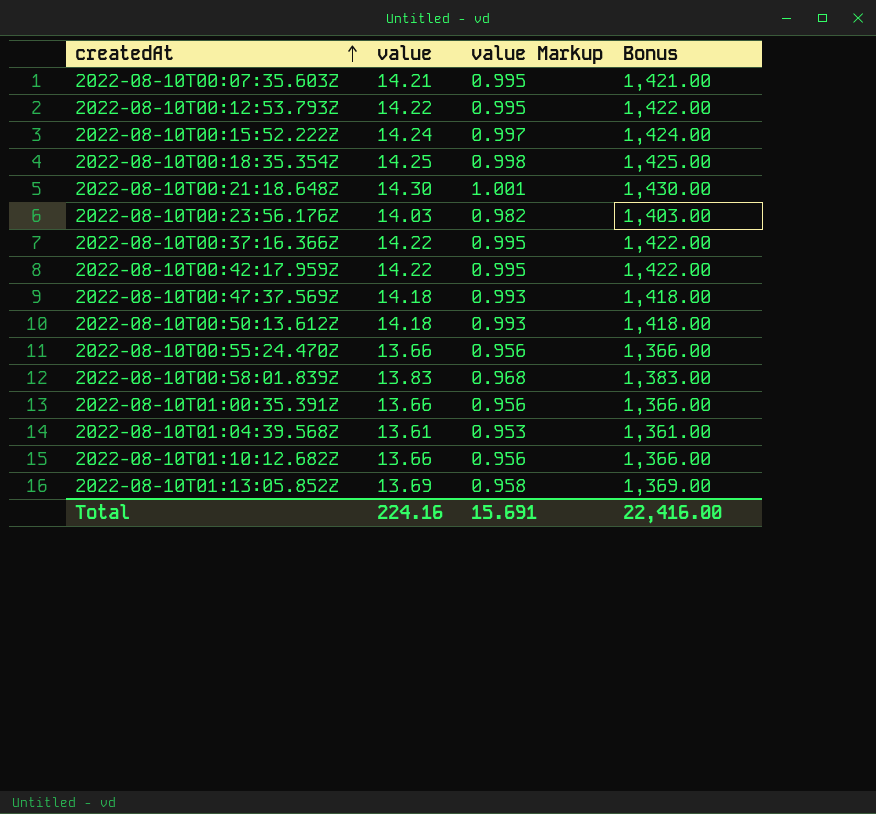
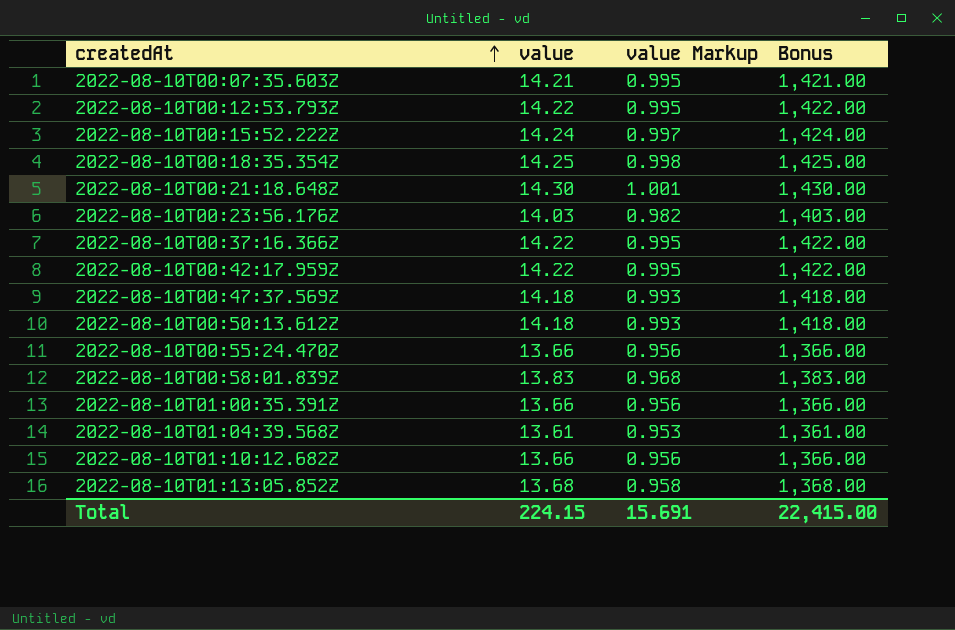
2022-08-10T01:13:05.852Z | value: 13.69 -> 13.68
2022-08-10T01:13:05.852Z | Bonus: 1,369.00 -> 1,368.00
Total | value: 224.16 -> 224.15
Total | Bonus: 22,416.00 -> 22,415.00

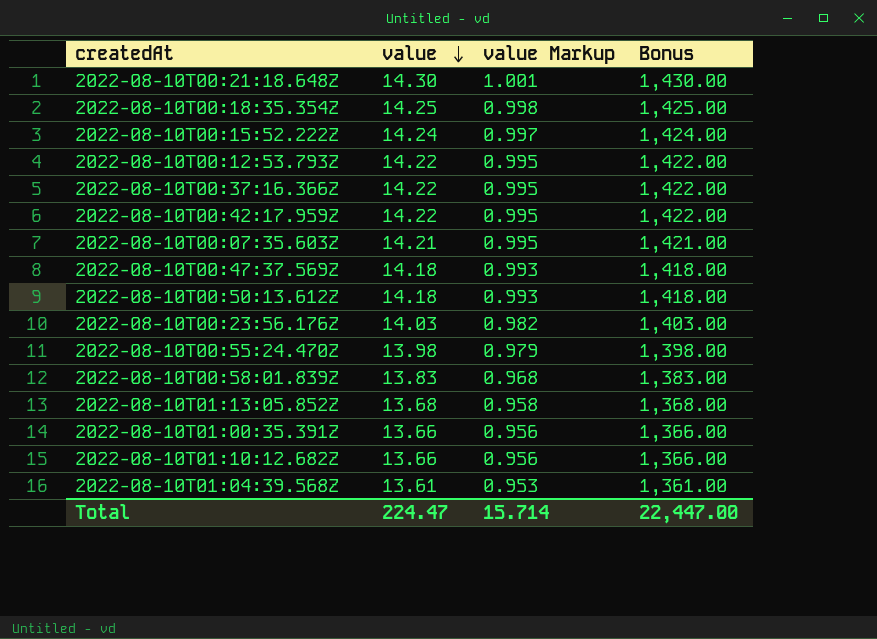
row order: createdAt ascending -> value descending
2022-08-10T00:55:24.470Z | value: 13.66 -> 13.98
2022-08-10T00:55:24.470Z | value Markup: 0.956 -> 0.979
2022-08-10T00:55:24.470Z | Bonus: 1,366.00 -> 1,398.00
Total | value: 224.15 -> 224.47
Total | value Markup: 15.691 -> 15.714
Total | Bonus: 22,415.00 -> 22,447.00

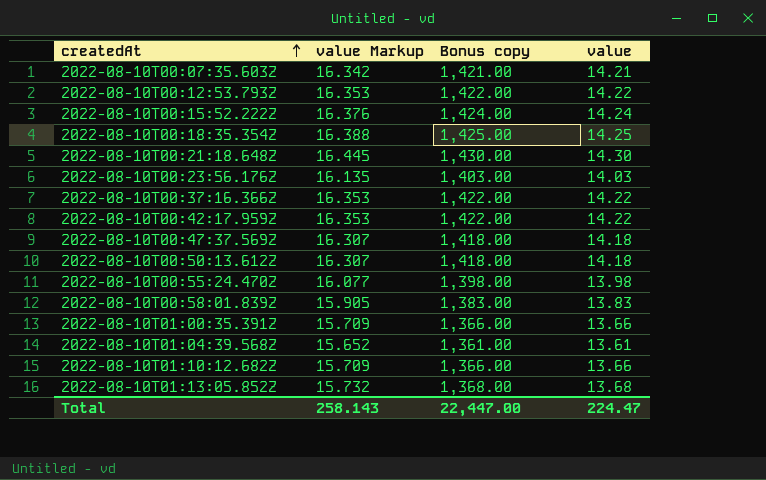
row order: value descending -> createdAt ascending
column value Markup | formula: [value] * 0.07 -> [value] * 1.15
column name: Bonus -> Bonus copy
column value | position: 2 -> 4
Total | value Markup: 15.714 -> 258.143

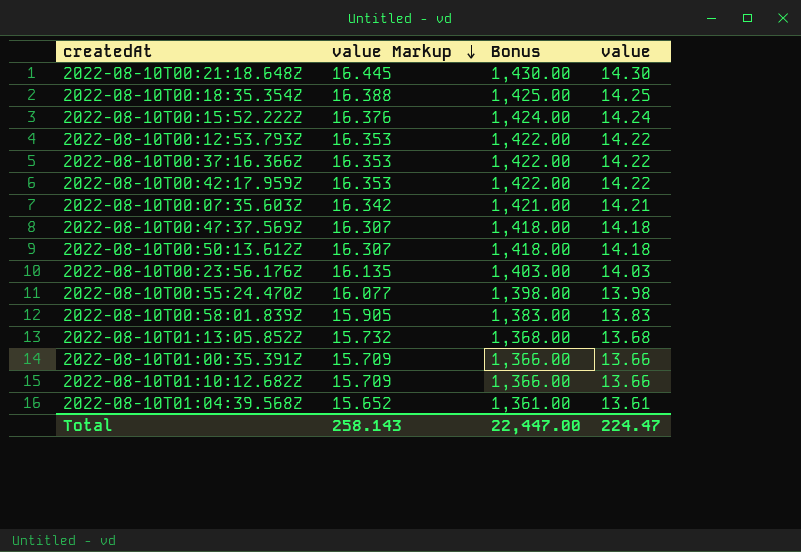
row order: createdAt ascending -> value Markup descending
column name: Bonus copy -> Bonus

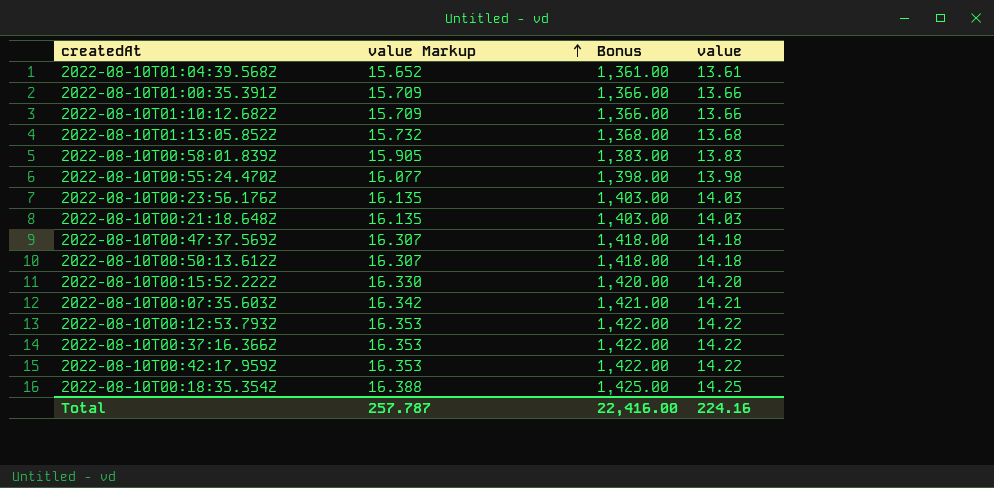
row order: value Markup descending -> value Markup ascending
2022-08-10T00:21:18.648Z | value Markup: 16.445 -> 16.135
2022-08-10T00:21:18.648Z | Bonus: 1,430.00 -> 1,403.00
2022-08-10T00:21:18.648Z | value: 14.30 -> 14.03
2022-08-10T00:15:52.222Z | value Markup: 16.376 -> 16.330
2022-08-10T00:15:52.222Z | Bonus: 1,424.00 -> 1,420.00
2022-08-10T00:15:52.222Z | value: 14.24 -> 14.20
Total | value Markup: 258.143 -> 257.787
Total | Bonus: 22,447.00 -> 22,416.00
Total | value: 224.47 -> 224.16

